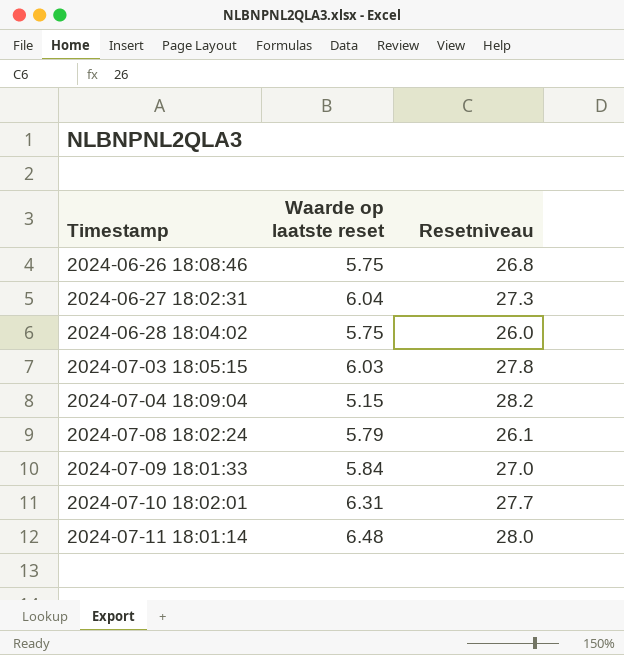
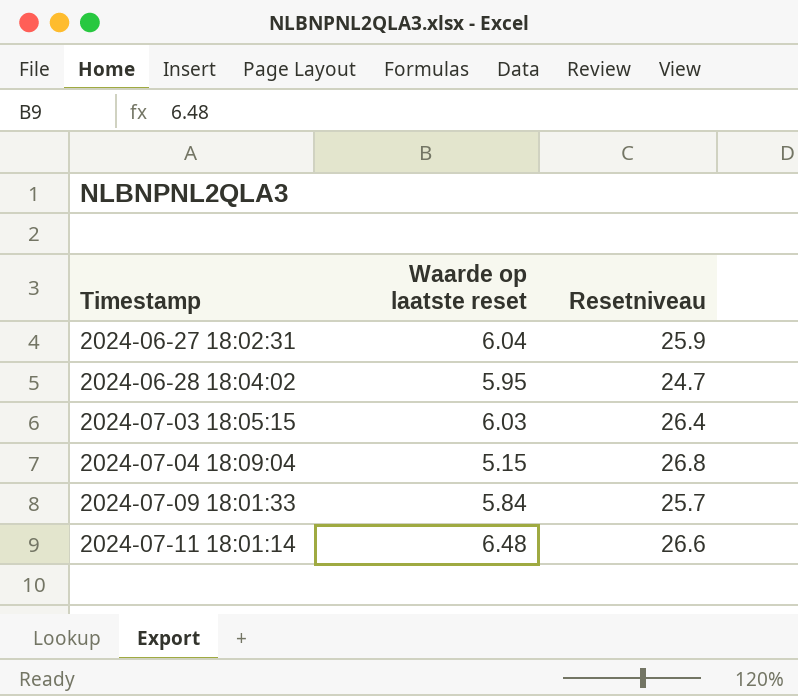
row 2024-06-26 18:08:46: 5.75 | 26.8 -> none
row 2024-07-08 18:02:24: 5.79 | 26.1 -> none
row 2024-07-10 18:02:01: 6.31 | 27.7 -> none
2024-06-27 18:02:31 | Resetniveau: 27.3 -> 25.9
2024-06-28 18:04:02 | Waarde op laatste reset: 5.75 -> 5.95
2024-06-28 18:04:02 | Resetniveau: 26.0 -> 24.7
2024-07-03 18:05:15 | Resetniveau: 27.8 -> 26.4
2024-07-04 18:09:04 | Resetniveau: 28.2 -> 26.8
2024-07-09 18:01:33 | Resetniveau: 27.0 -> 25.7
2024-07-11 18:01:14 | Resetniveau: 28.0 -> 26.6

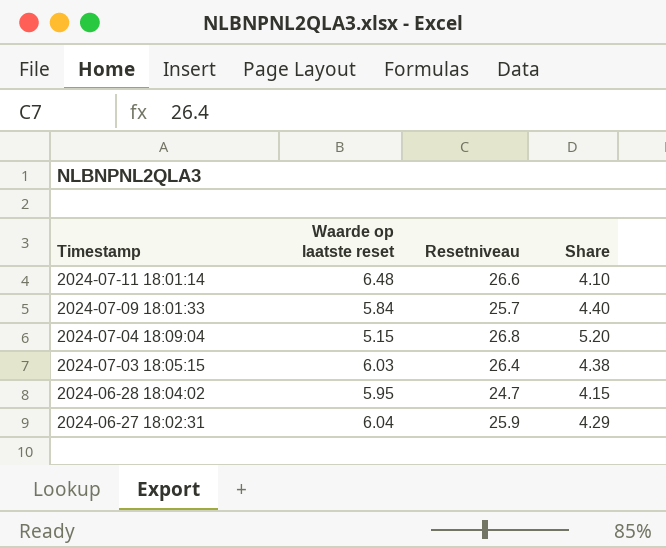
row order: Timestamp ascending -> Timestamp descending
column Share | formula: none -> [Resetniveau] / [Waarde op laatste reset]

